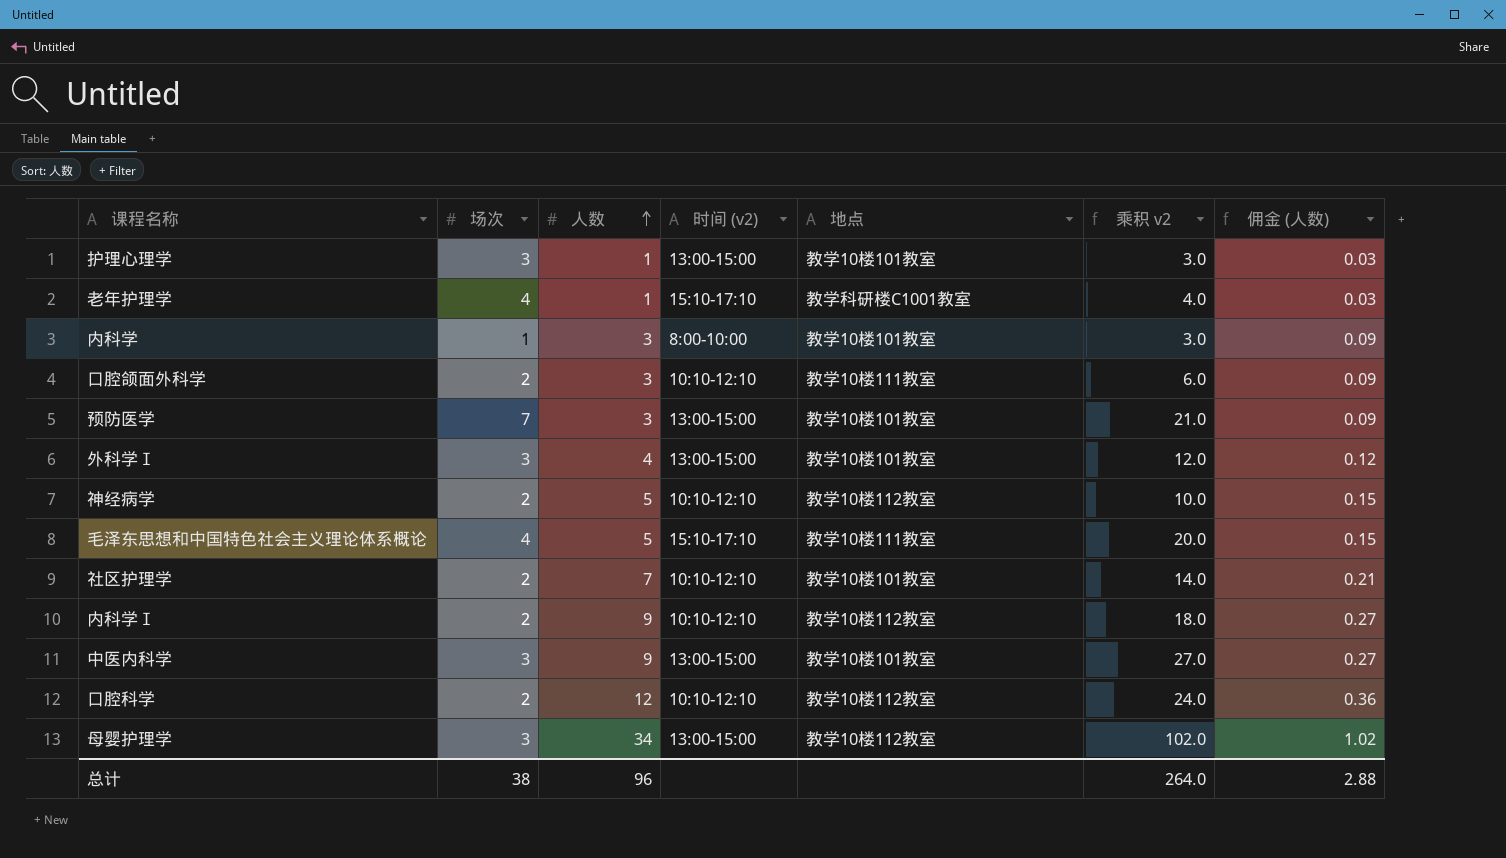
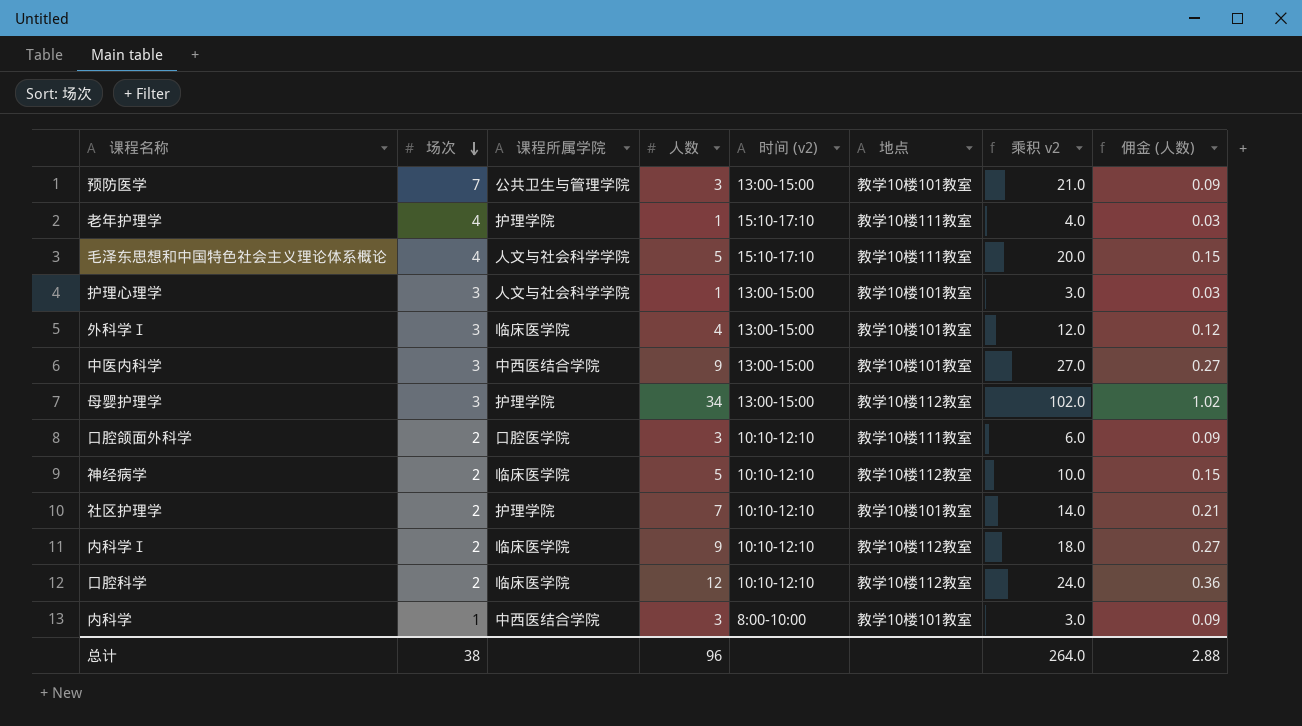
row order: 人数 ascending -> 场次 descending
column 课程所属学院 | position: none -> 3
老年护理学 | 地点: 教学科研楼C1001教室 -> 教学10楼111教室

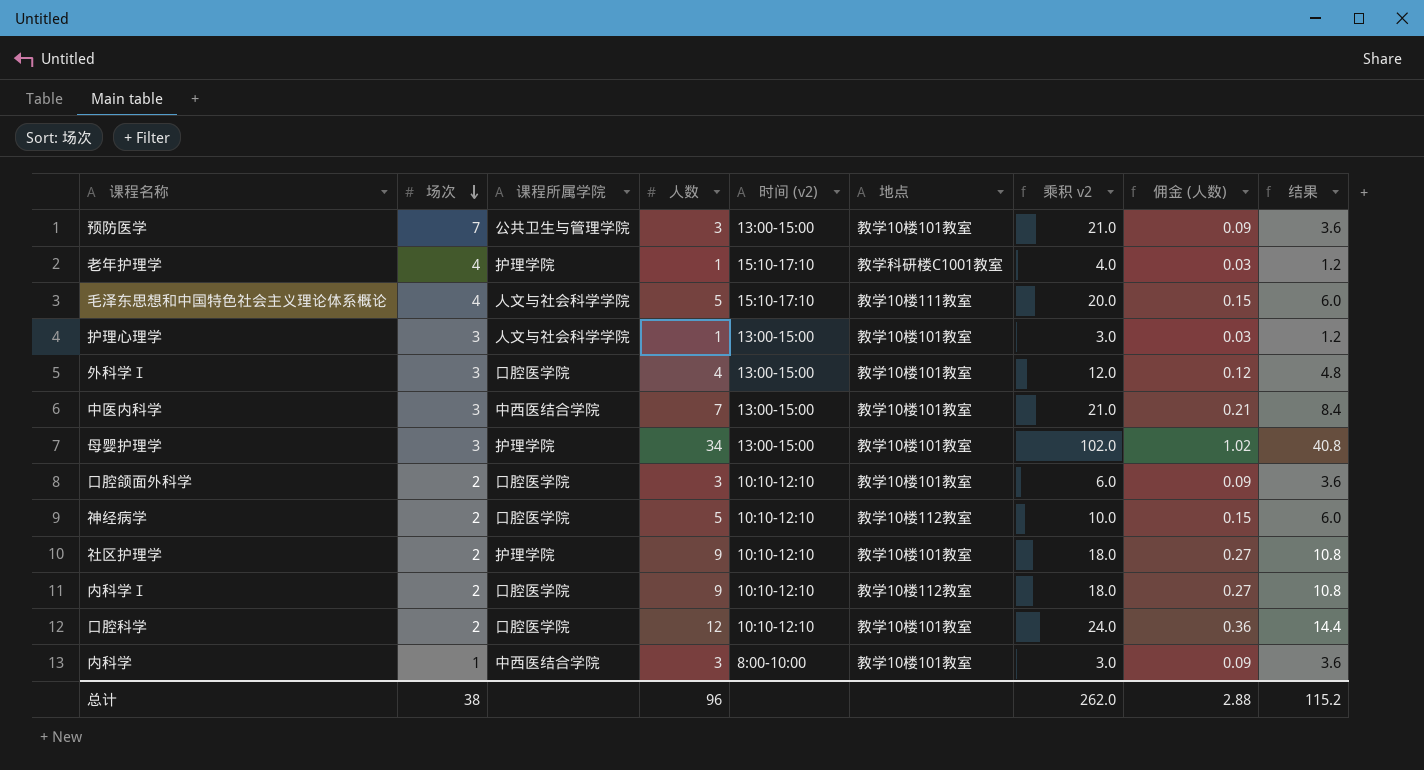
column 结果 | formula: none -> [人数] * 1.2
老年护理学 | 地点: 教学10楼111教室 -> 教学科研楼C1001教室
外科学Ⅰ | 课程所属学院: 临床医学院 -> 口腔医学院
中医内科学 | 人数: 9 -> 7
中医内科学 | 乘积 v2: 27.0 -> 21.0
中医内科学 | 佣金 (人数): 0.27 -> 0.21
母婴护理学 | 地点: 教学10楼112教室 -> 教学10楼101教室
口腔颌面外科学 | 地点: 教学10楼111教室 -> 教学10楼101教室
神经病学 | 课程所属学院: 临床医学院 -> 口腔医学院
社区护理学 | 人数: 7 -> 9
社区护理学 | 乘积 v2: 14.0 -> 18.0
社区护理学 | 佣金 (人数): 0.21 -> 0.27
内科学Ⅰ | 课程所属学院: 临床医学院 -> 口腔医学院
口腔科学 | 课程所属学院: 临床医学院 -> 口腔医学院
口腔科学 | 地点: 教学10楼112教室 -> 教学10楼101教室
总计 | 乘积 v2: 264.0 -> 262.0

